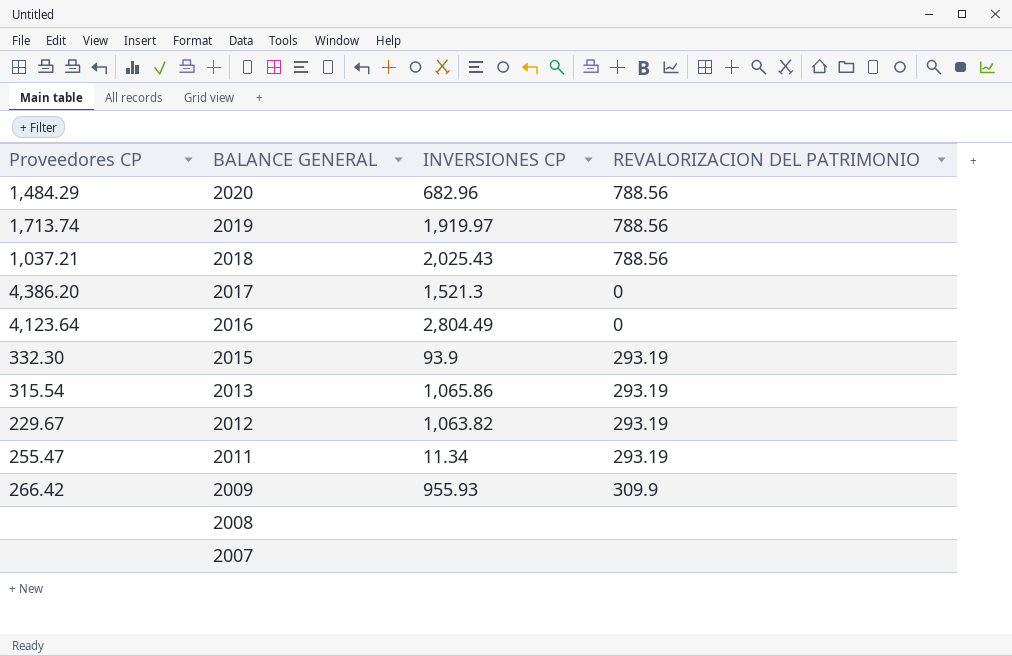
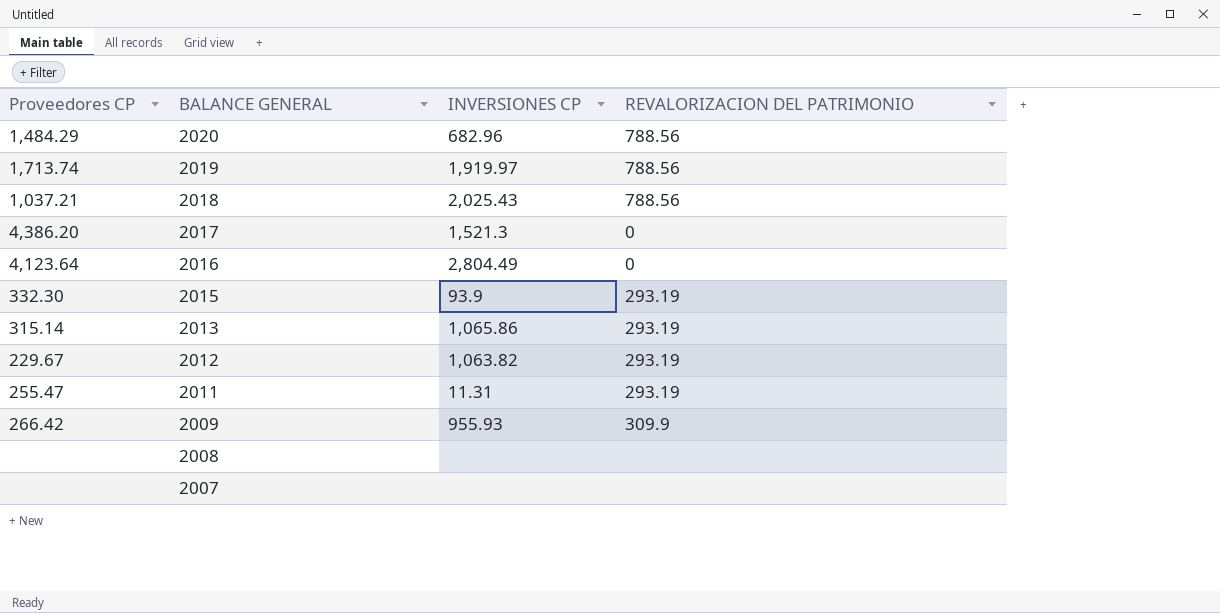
2013 | Proveedores CP: 315.54 -> 315.14
2011 | INVERSIONES CP: 11.34 -> 11.31

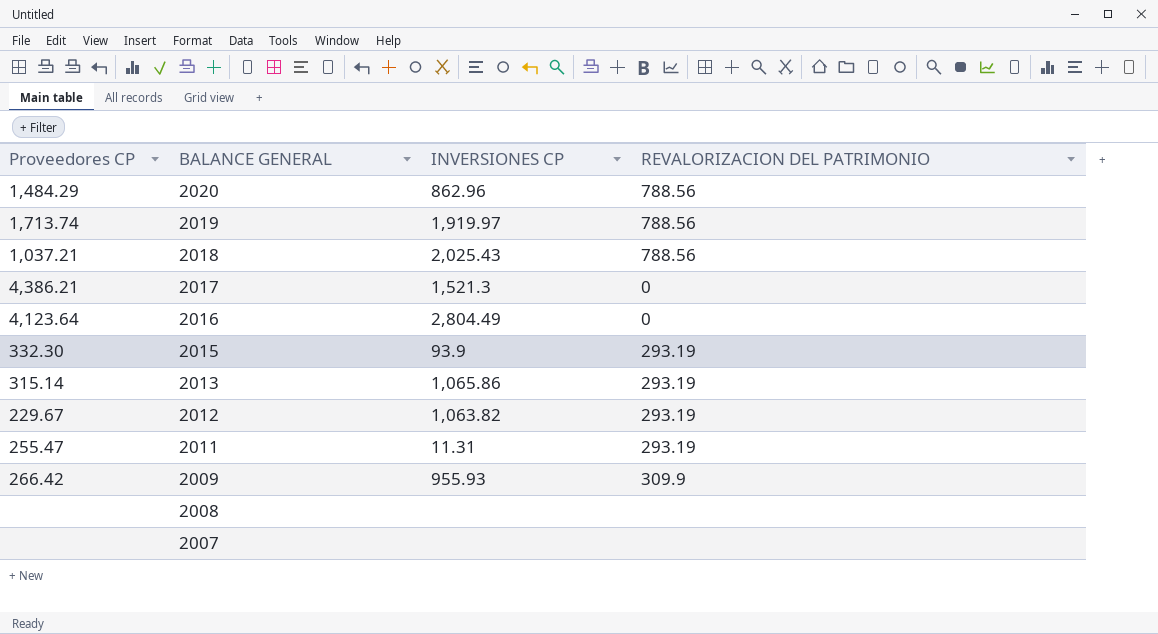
2020 | INVERSIONES CP: 682.96 -> 862.96
2017 | Proveedores CP: 4,386.20 -> 4,386.21

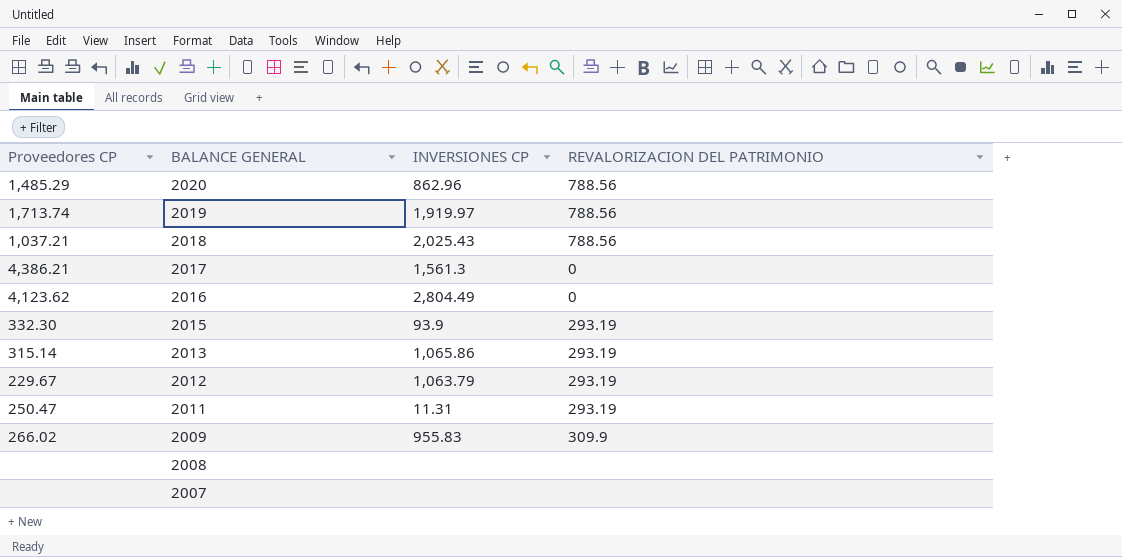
2020 | Proveedores CP: 1,484.29 -> 1,485.29
2017 | INVERSIONES CP: 1,521.3 -> 1,561.3
2016 | Proveedores CP: 4,123.64 -> 4,123.62
2012 | INVERSIONES CP: 1,063.82 -> 1,063.79
2011 | Proveedores CP: 255.47 -> 250.47
2009 | Proveedores CP: 266.42 -> 266.02
2009 | INVERSIONES CP: 955.93 -> 955.83

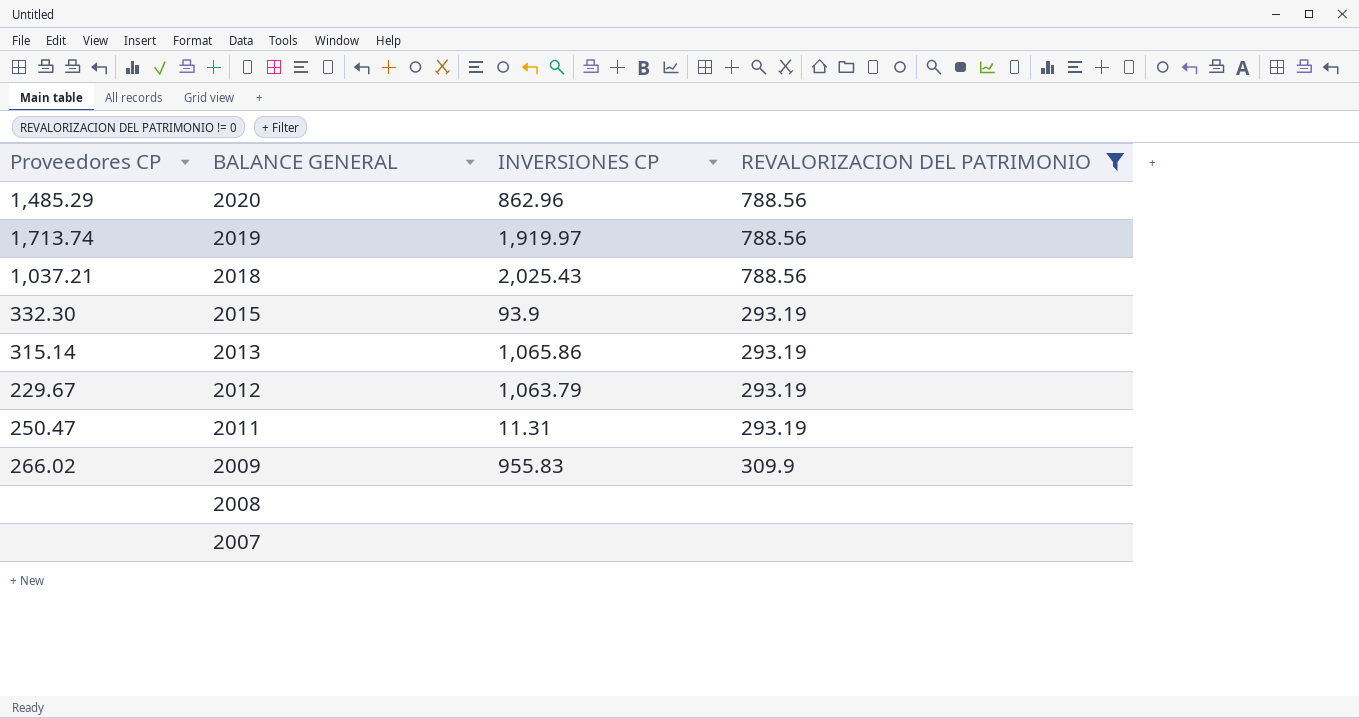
filter: none -> REVALORIZACION DEL PATRIMONIO != 0

